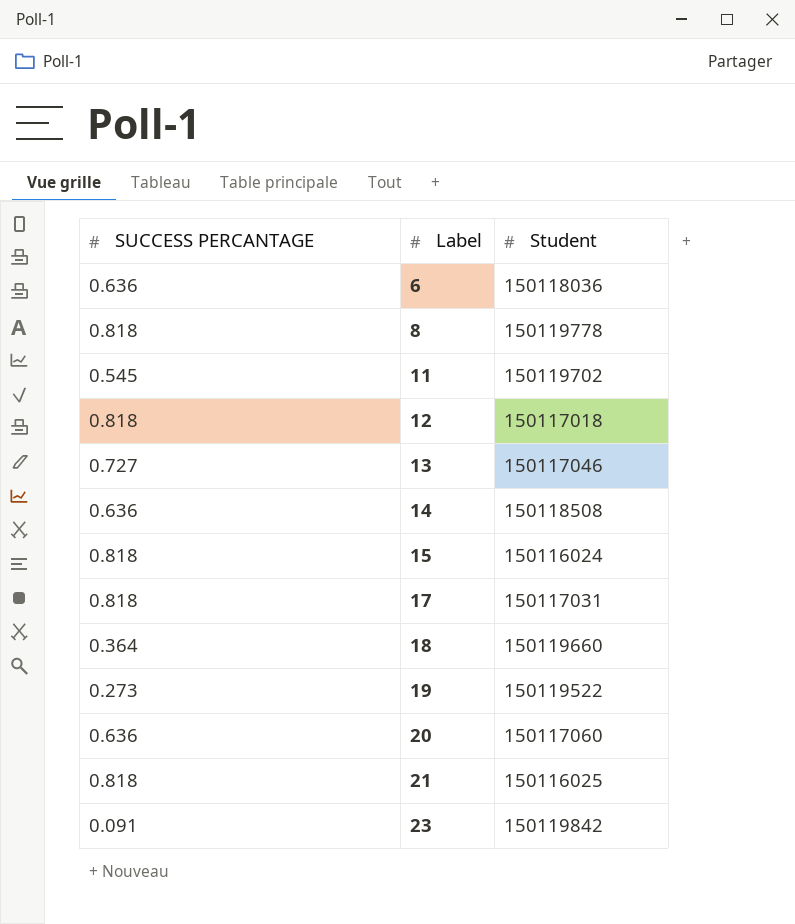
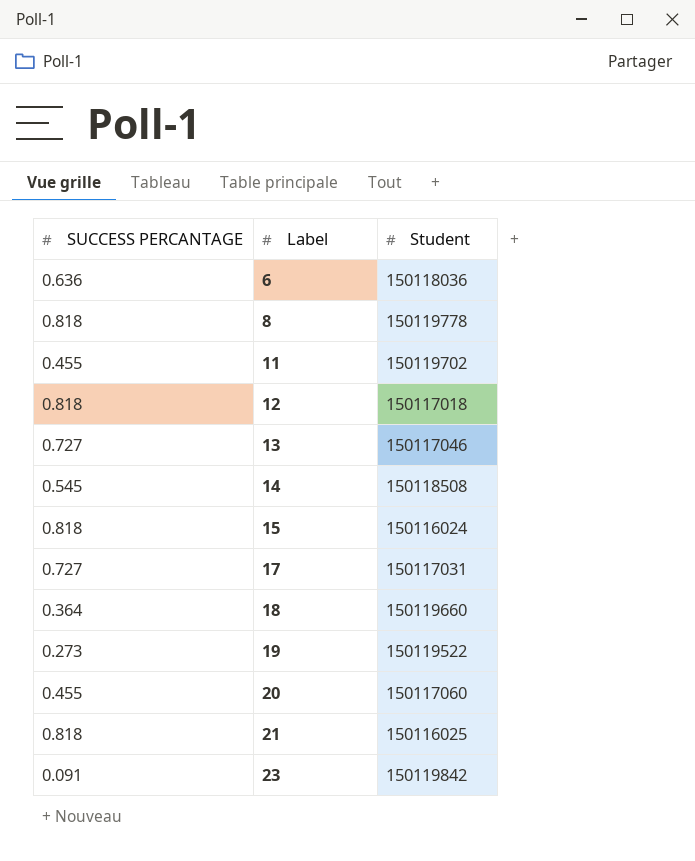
11 | SUCCESS PERCANTAGE: 0.545 -> 0.455
14 | SUCCESS PERCANTAGE: 0.636 -> 0.545
17 | SUCCESS PERCANTAGE: 0.818 -> 0.727
20 | SUCCESS PERCANTAGE: 0.636 -> 0.455

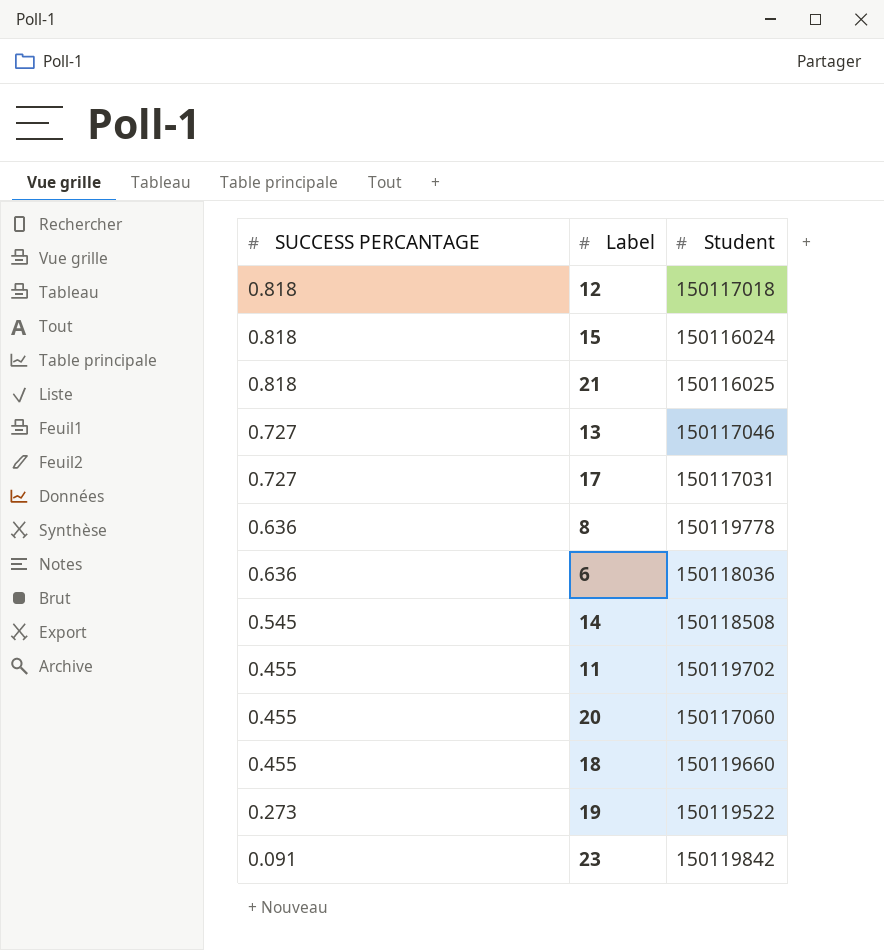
row order: Label ascending -> SUCCESS PERCANTAGE descending
8 | SUCCESS PERCANTAGE: 0.818 -> 0.636
18 | SUCCESS PERCANTAGE: 0.364 -> 0.455

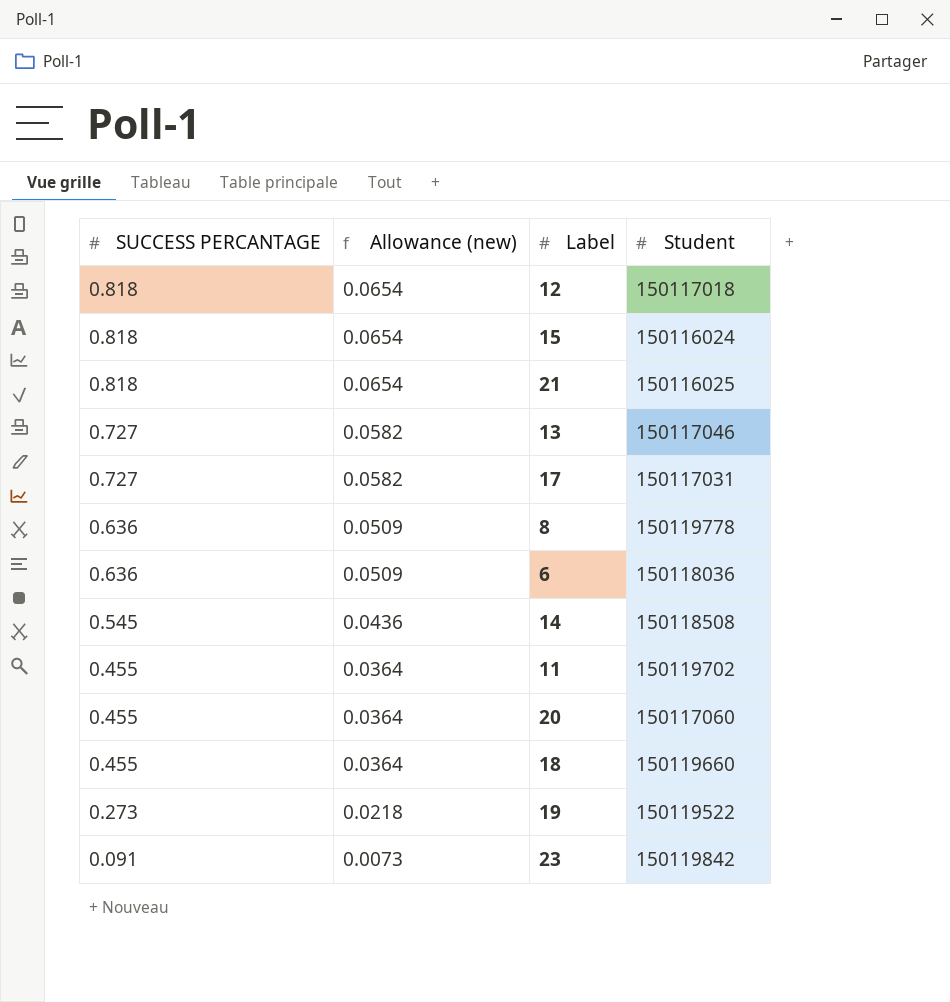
column Allowance (new) | formula: none -> [SUCCESS PERCANTAGE] * 0.08

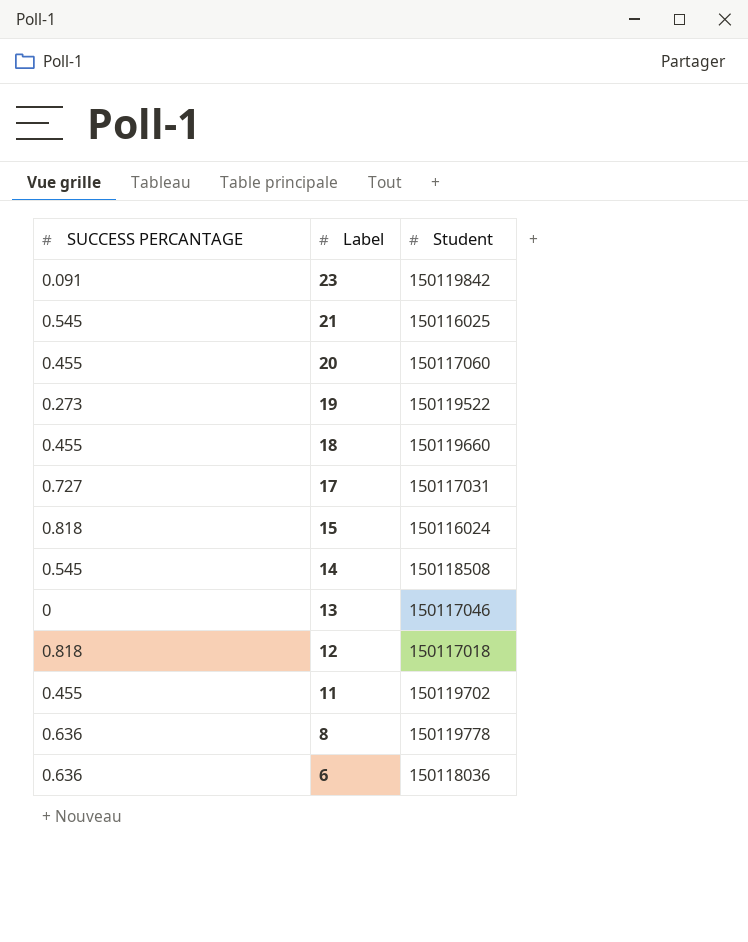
row order: SUCCESS PERCANTAGE descending -> Label descending
column Allowance (new) | formula: [SUCCESS PERCANTAGE] * 0.08 -> none
21 | SUCCESS PERCANTAGE: 0.818 -> 0.545
13 | SUCCESS PERCANTAGE: 0.727 -> 0

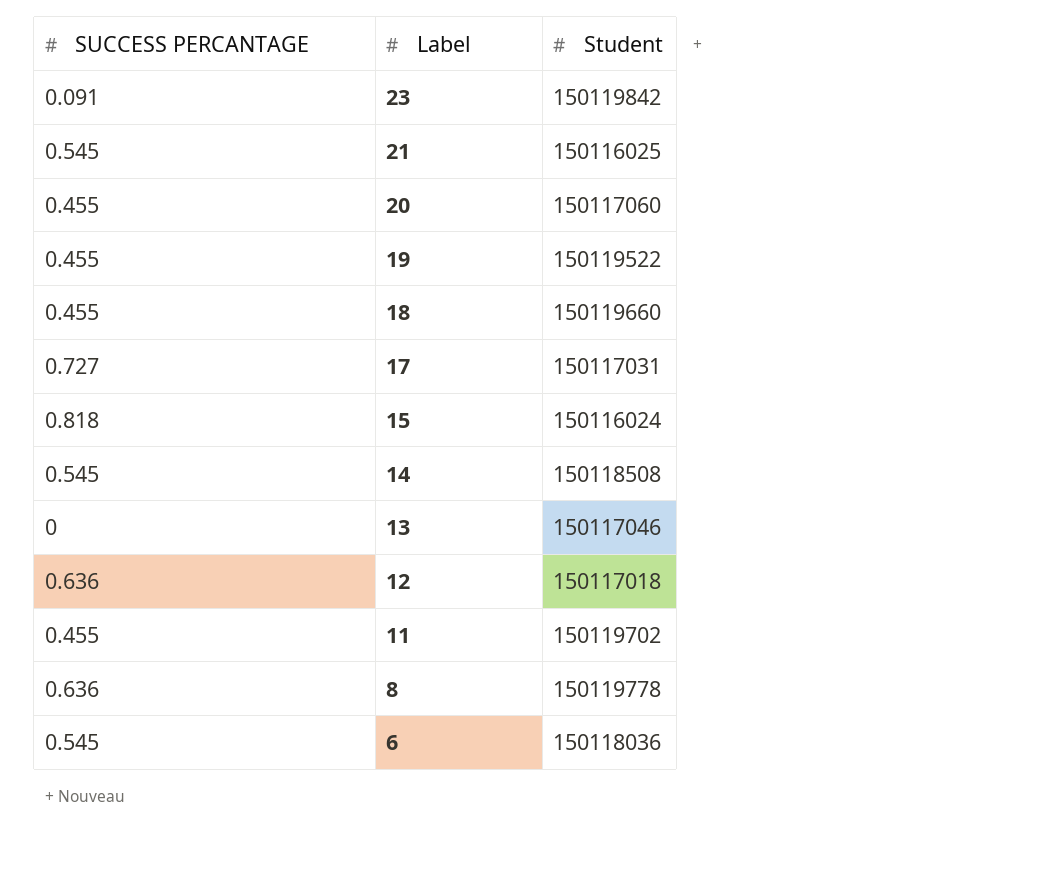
19 | SUCCESS PERCANTAGE: 0.273 -> 0.455
12 | SUCCESS PERCANTAGE: 0.818 -> 0.636
6 | SUCCESS PERCANTAGE: 0.636 -> 0.545

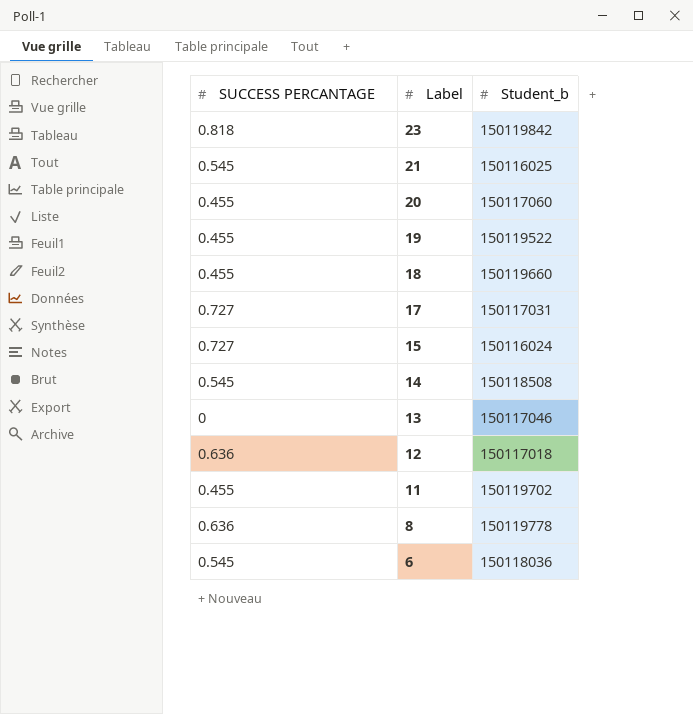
column name: Student -> Student_b
23 | SUCCESS PERCANTAGE: 0.091 -> 0.818
15 | SUCCESS PERCANTAGE: 0.818 -> 0.727

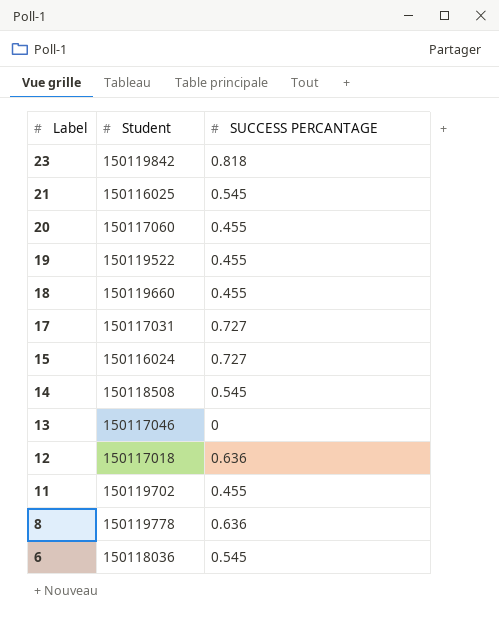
column name: Student_b -> Student
column SUCCESS PERCANTAGE | position: 1 -> 3

